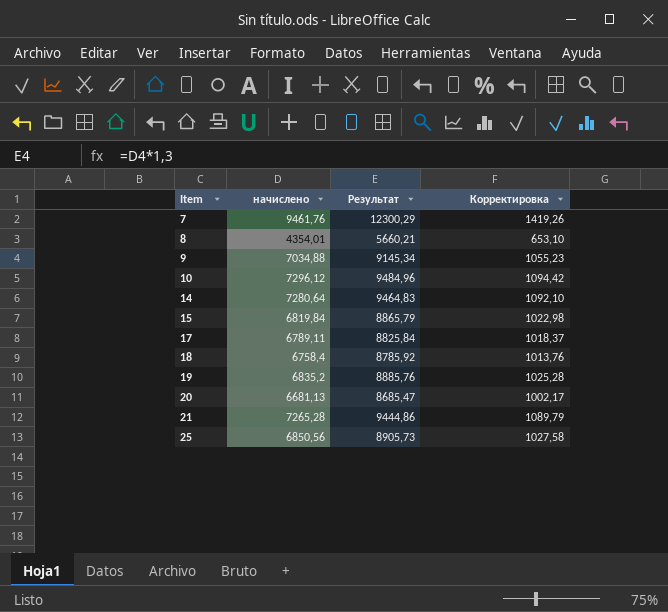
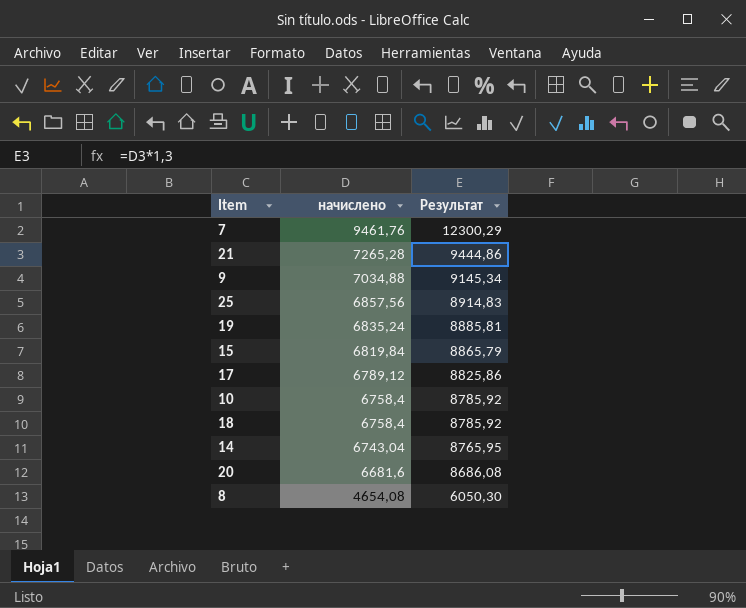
row order: Item ascending -> начислено descending
column Корректировка | formula: [начислено] * 0,15 -> none
25 | начислено: 6850,56 -> 6857,56
25 | Результат: 8905,73 -> 8914,83
19 | начислено: 6835,2 -> 6835,24
19 | Результат: 8885,76 -> 8885,81
17 | начислено: 6789,11 -> 6789,12
17 | Результат: 8825,84 -> 8825,86
10 | начислено: 7296,12 -> 6758,4
10 | Результат: 9484,96 -> 8785,92
14 | начислено: 7280,64 -> 6743,04
14 | Результат: 9464,83 -> 8765,95
20 | начислено: 6681,13 -> 6681,6
20 | Результат: 8685,47 -> 8686,08
8 | начислено: 4354,01 -> 4654,08
8 | Результат: 5660,21 -> 6050,30

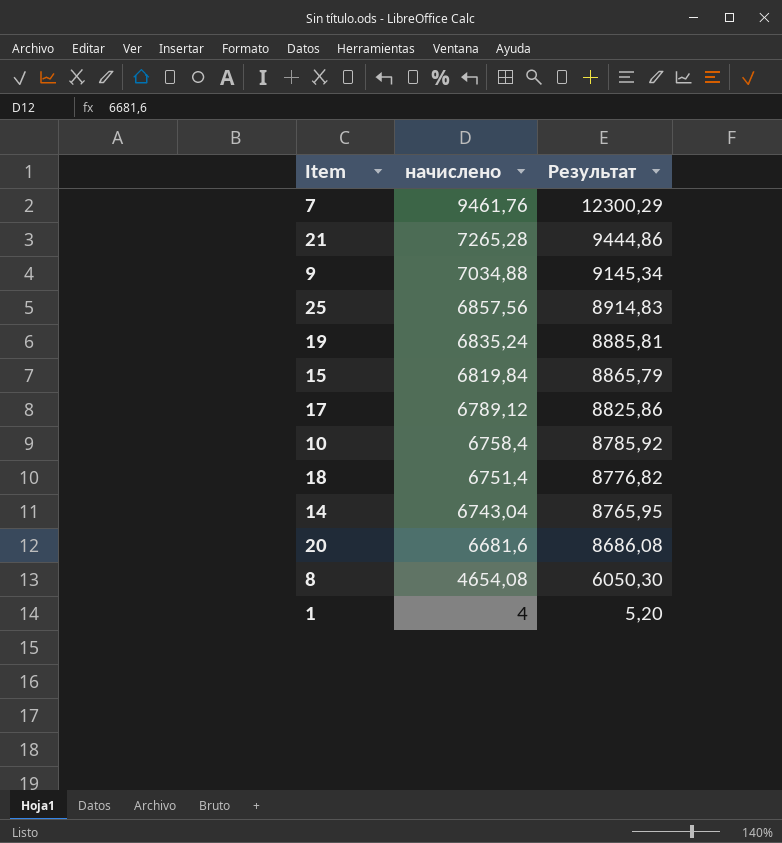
18 | начислено: 6758,4 -> 6751,4
18 | Результат: 8785,92 -> 8776,82
row 1: none -> 4 | 5,20

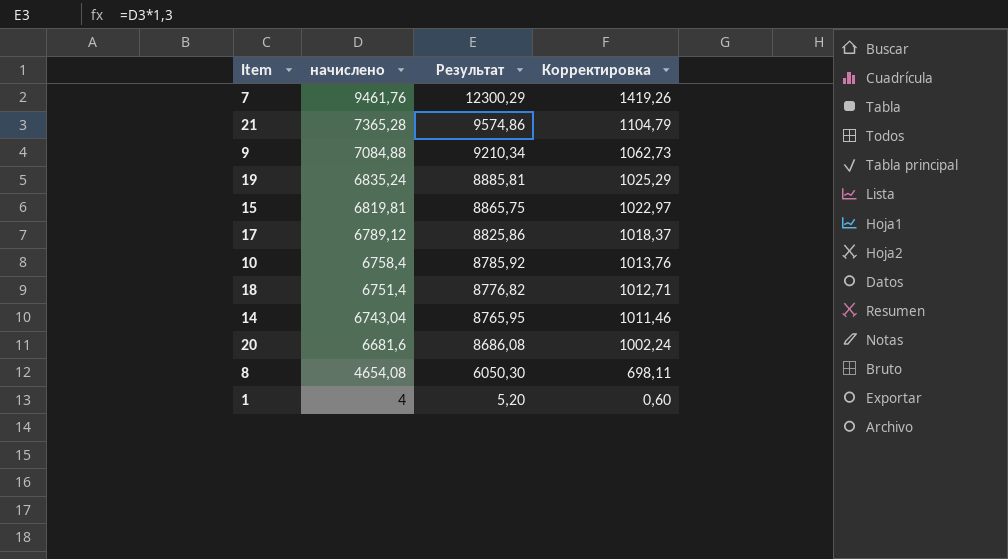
column Корректировка | formula: none -> [начислено] * 0,15
row 25: 6857,56 | 8914,83 -> none
21 | начислено: 7265,28 -> 7365,28
21 | Результат: 9444,86 -> 9574,86
9 | начислено: 7034,88 -> 7084,88
9 | Результат: 9145,34 -> 9210,34
15 | начислено: 6819,84 -> 6819,81
15 | Результат: 8865,79 -> 8865,75

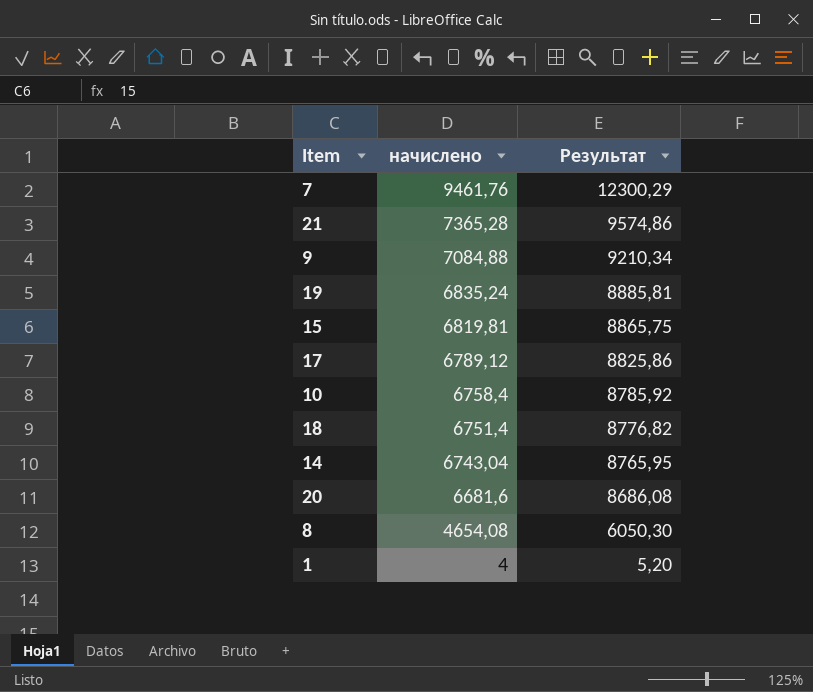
column Корректировка | formula: [начислено] * 0,15 -> none

